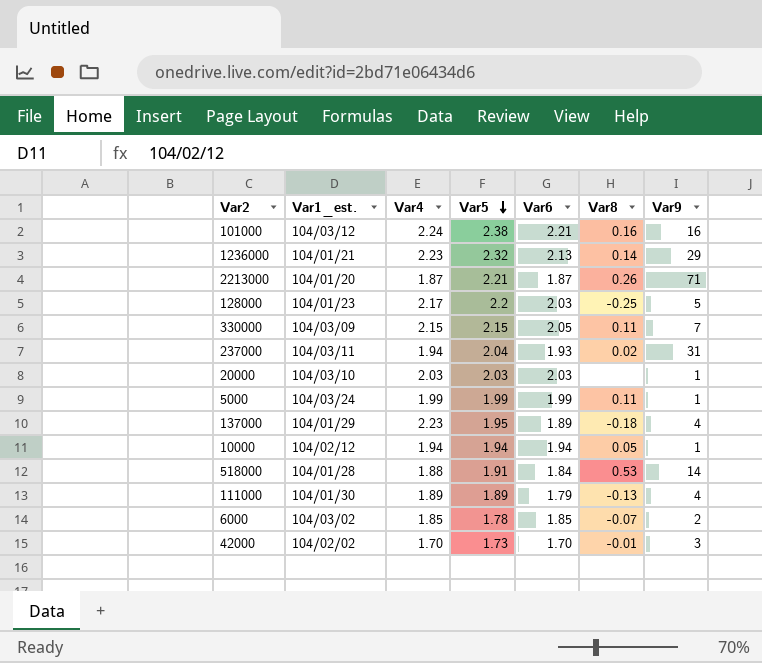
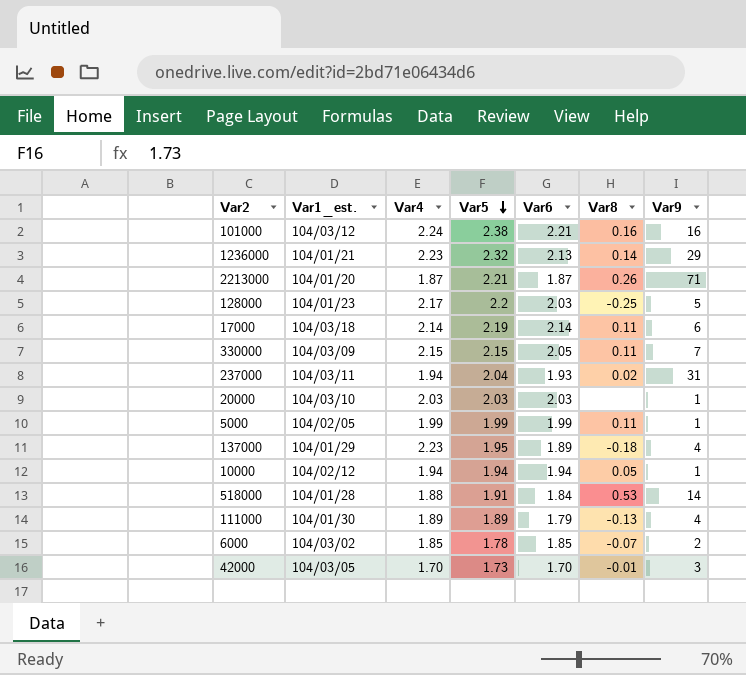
row 17000: none -> 104/03/18 | 2.14 | 2.19 | 2.14 | 0.11 | 6
5000 | Var1_est.: 104/03/24 -> 104/02/05
42000 | Var1_est.: 104/02/02 -> 104/03/05

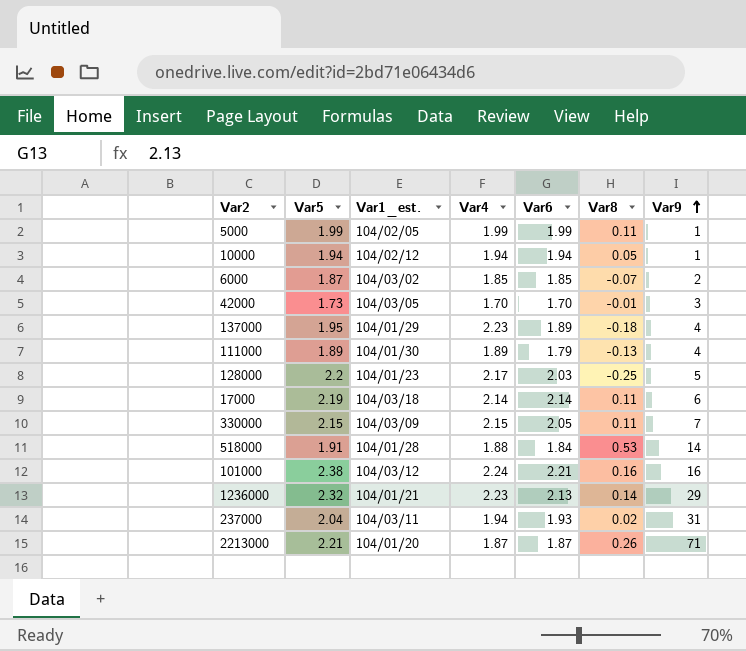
row order: Var5 descending -> Var9 ascending
column Var5 | position: 4 -> 2
row 20000: 104/03/10 | 2.03 | 2.03 | 2.03 | none | 1 -> none
6000 | Var5: 1.78 -> 1.87

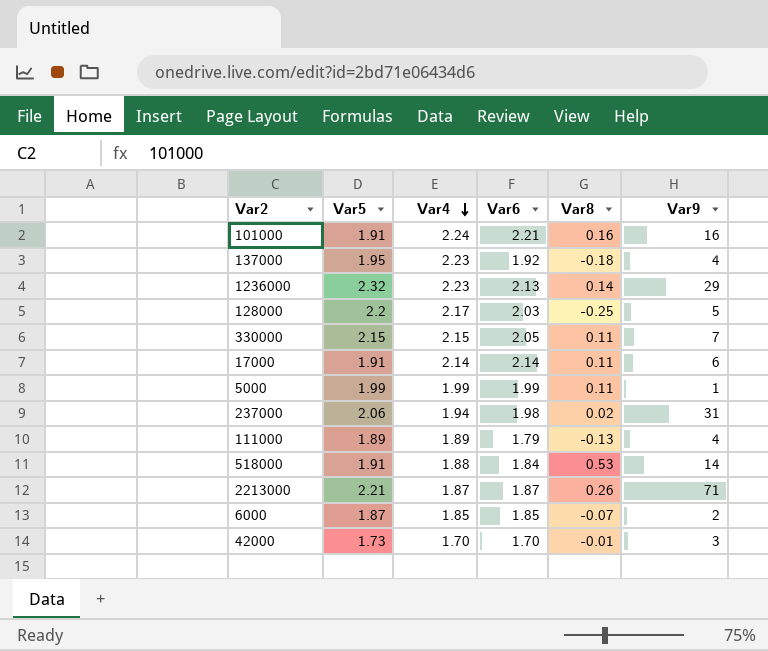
row order: Var9 ascending -> Var4 descending
column Var1_est. | position: 3 -> none
row 10000: 1.94 | 104/02/12 | 1.94 | 1.94 | 0.05 | 1 -> none
101000 | Var5: 2.38 -> 1.91
137000 | Var6: 1.89 -> 1.92
17000 | Var5: 2.19 -> 1.91
237000 | Var5: 2.04 -> 2.06
237000 | Var6: 1.93 -> 1.98

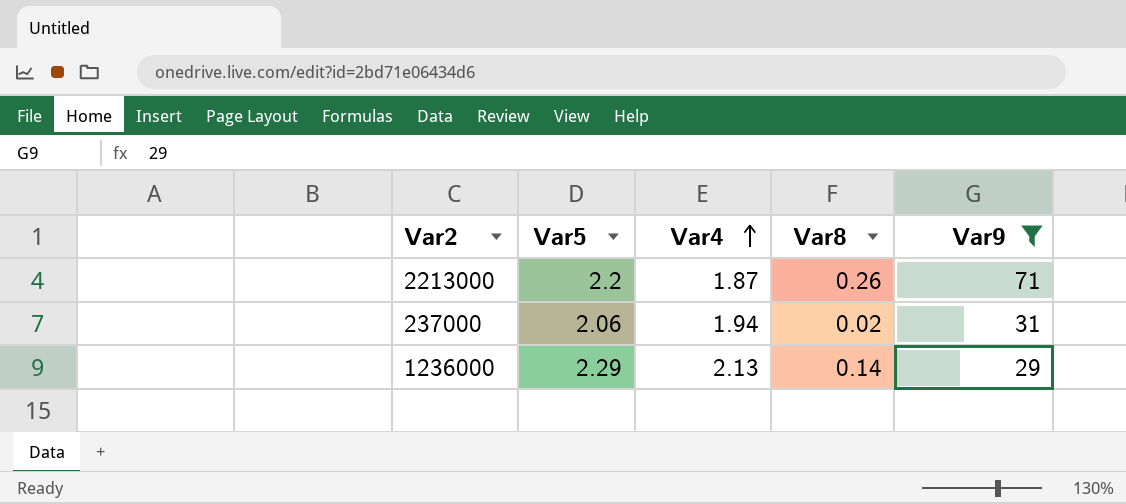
filter: none -> Var9 >= 29
row order: Var4 descending -> Var4 ascending
column Var6 | position: 4 -> none
2213000 | Var5: 2.21 -> 2.2
1236000 | Var5: 2.32 -> 2.29
1236000 | Var4: 2.23 -> 2.13

